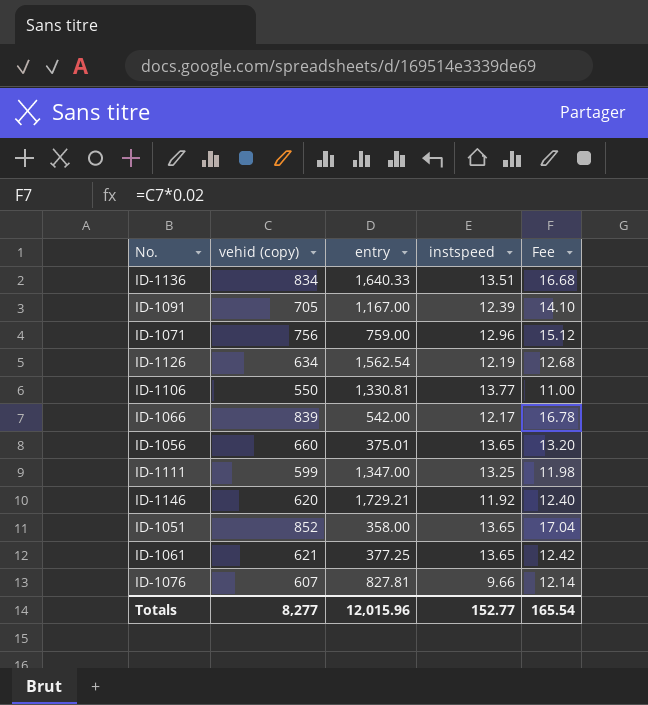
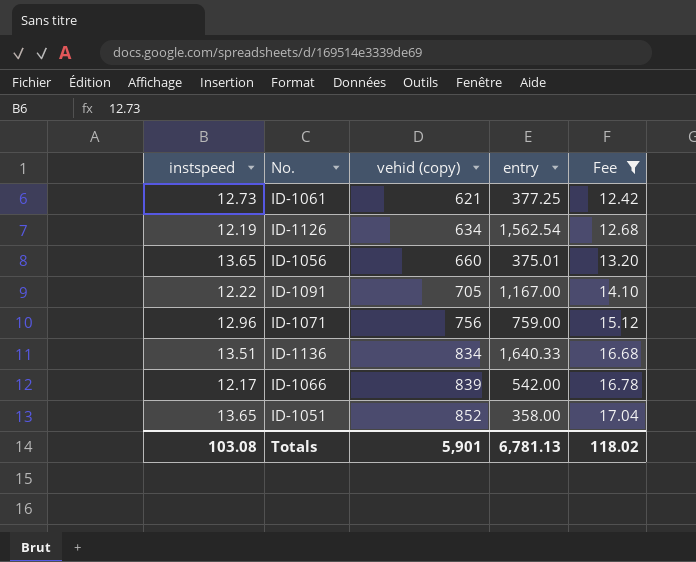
filter: none -> Fee >= 12.42
row order: none -> vehid (copy) ascending
column instspeed | position: 4 -> 1
ID-1061 | instspeed: 13.65 -> 12.73
ID-1091 | instspeed: 12.39 -> 12.22
Totals | instspeed: 152.77 -> 103.08
Totals | vehid (copy): 8,277 -> 5,901
Totals | entry: 12,015.96 -> 6,781.13
Totals | Fee: 165.54 -> 118.02

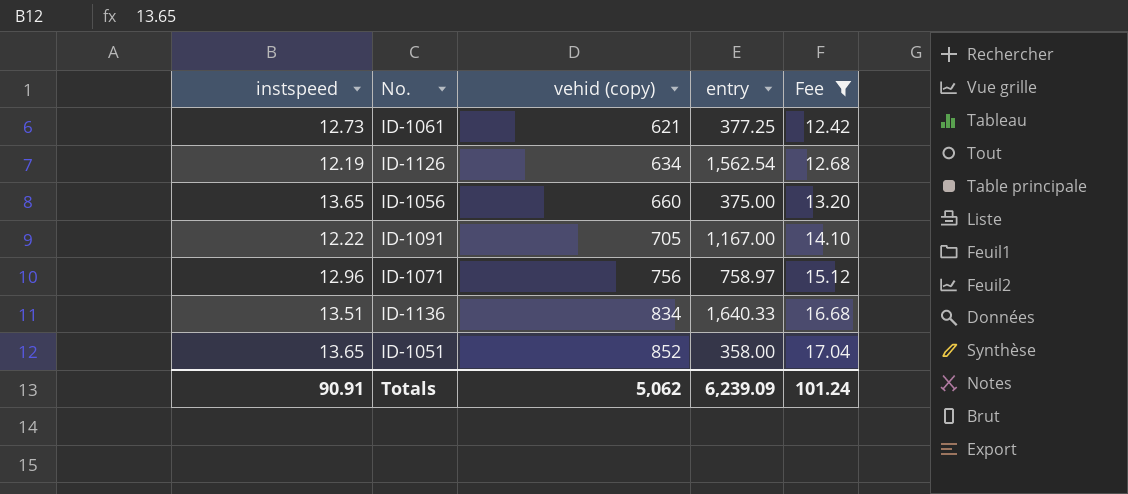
row ID-1066: 12.17 | 839 | 542.00 | 16.78 -> none
ID-1056 | entry: 375.01 -> 375.00
ID-1071 | entry: 759.00 -> 758.97
Totals | instspeed: 103.08 -> 90.91
Totals | vehid (copy): 5,901 -> 5,062
Totals | entry: 6,781.13 -> 6,239.09
Totals | Fee: 118.02 -> 101.24

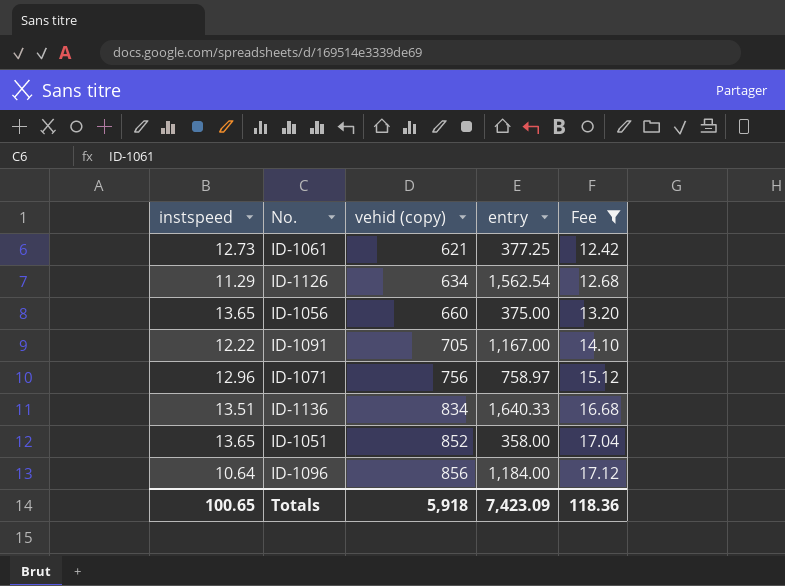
ID-1126 | instspeed: 12.19 -> 11.29
row ID-1096: none -> 10.64 | 856 | 1,184.00 | 17.12
Totals | instspeed: 90.91 -> 100.65
Totals | vehid (copy): 5,062 -> 5,918
Totals | entry: 6,239.09 -> 7,423.09
Totals | Fee: 101.24 -> 118.36

